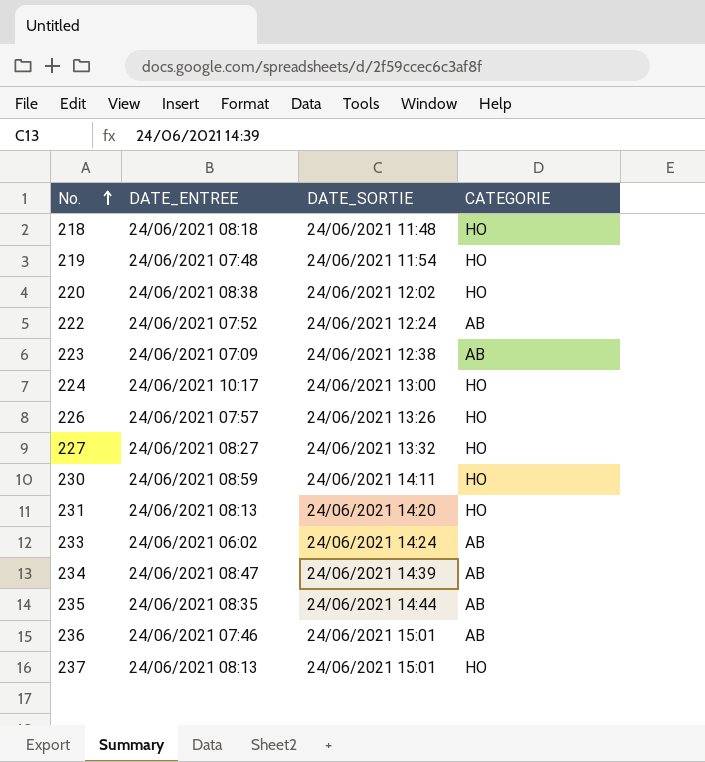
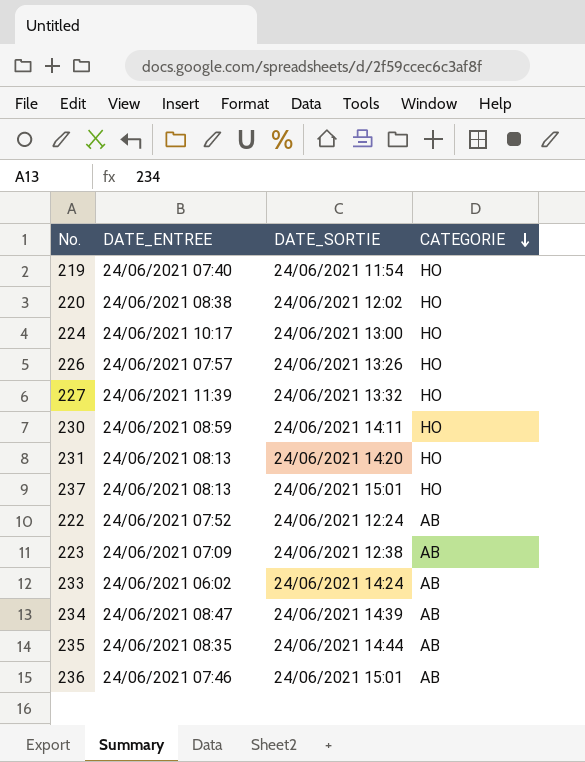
row order: No. ascending -> CATEGORIE descending
row 218: 24/06/2021 08:18 | 24/06/2021 11:48 | HO -> none
219 | DATE_ENTREE: 24/06/2021 07:48 -> 24/06/2021 07:40
227 | DATE_ENTREE: 24/06/2021 08:27 -> 24/06/2021 11:39

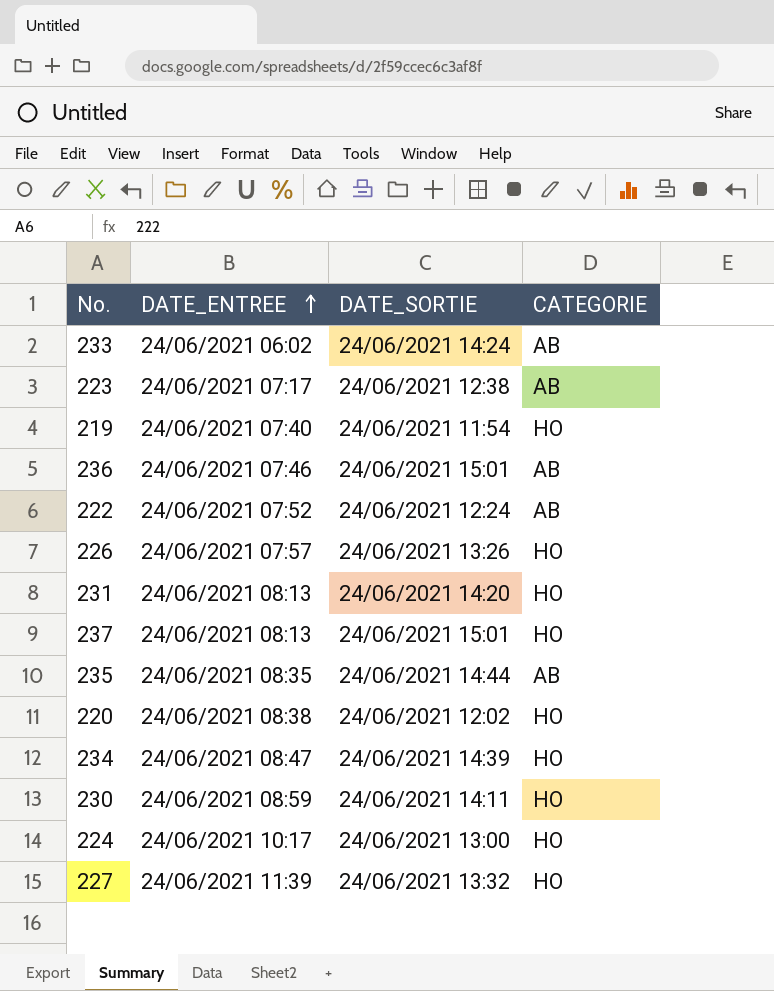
row order: CATEGORIE descending -> DATE_ENTREE ascending
223 | DATE_ENTREE: 24/06/2021 07:09 -> 24/06/2021 07:17
234 | CATEGORIE: AB -> HO

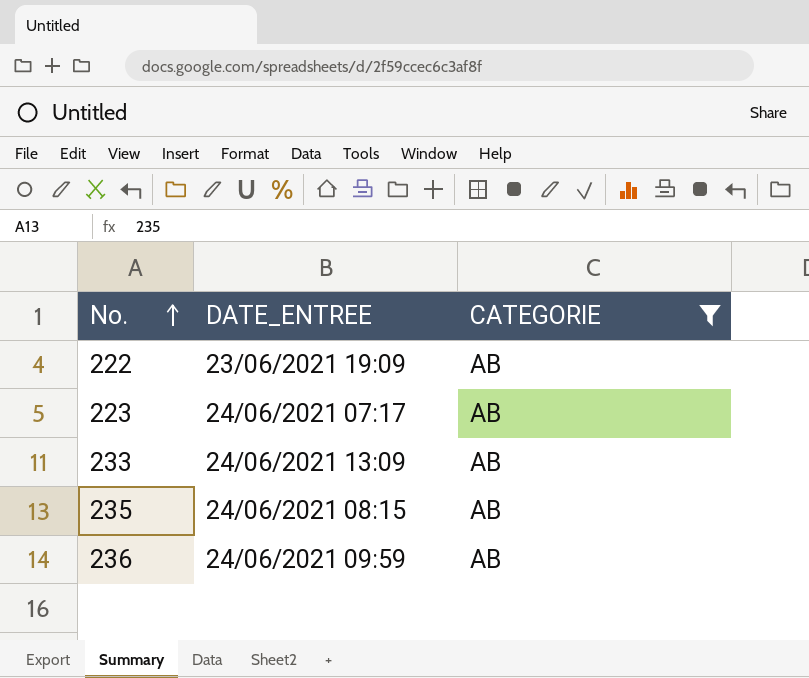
filter: none -> CATEGORIE = AB
row order: DATE_ENTREE ascending -> No. ascending
column DATE_SORTIE | position: 3 -> none
222 | DATE_ENTREE: 24/06/2021 07:52 -> 23/06/2021 19:09
233 | DATE_ENTREE: 24/06/2021 06:02 -> 24/06/2021 13:09
235 | DATE_ENTREE: 24/06/2021 08:35 -> 24/06/2021 08:15
236 | DATE_ENTREE: 24/06/2021 07:46 -> 24/06/2021 09:59

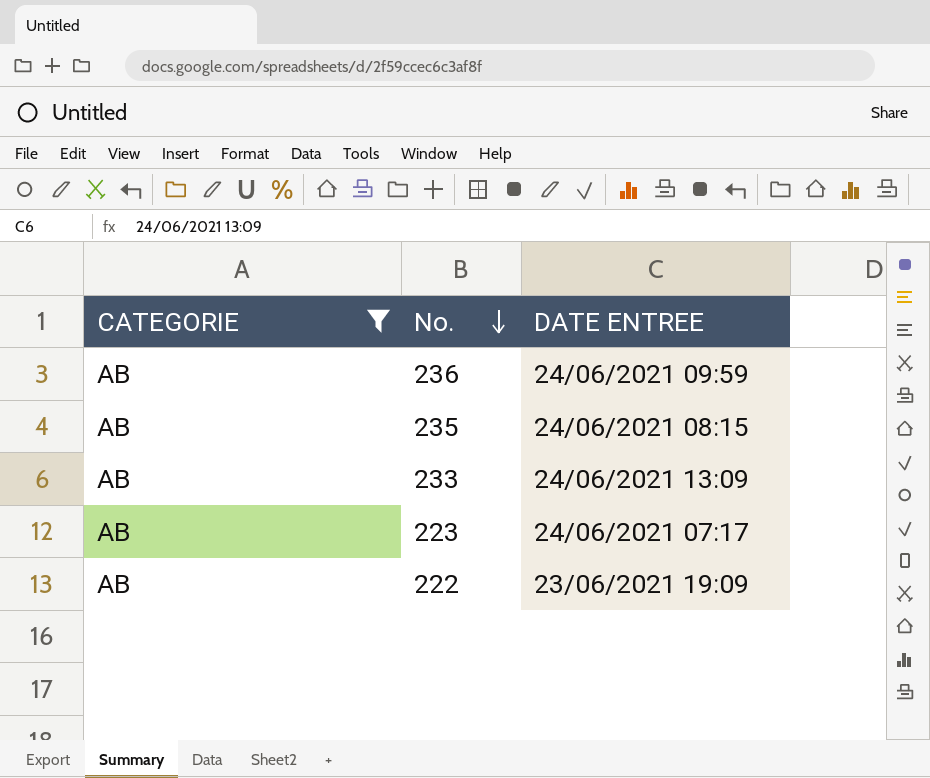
row order: No. ascending -> No. descending
column CATEGORIE | position: 3 -> 1
column name: DATE_ENTREE -> DATE ENTREE

